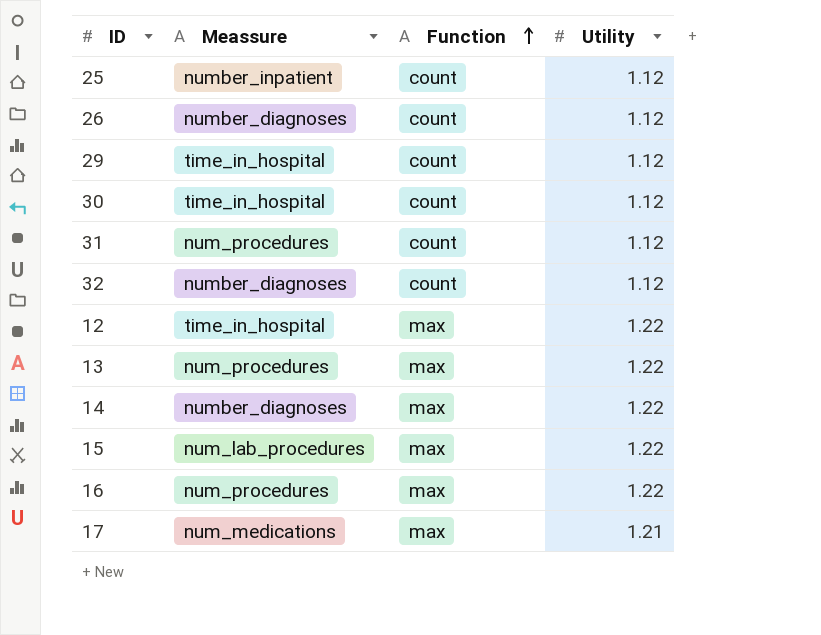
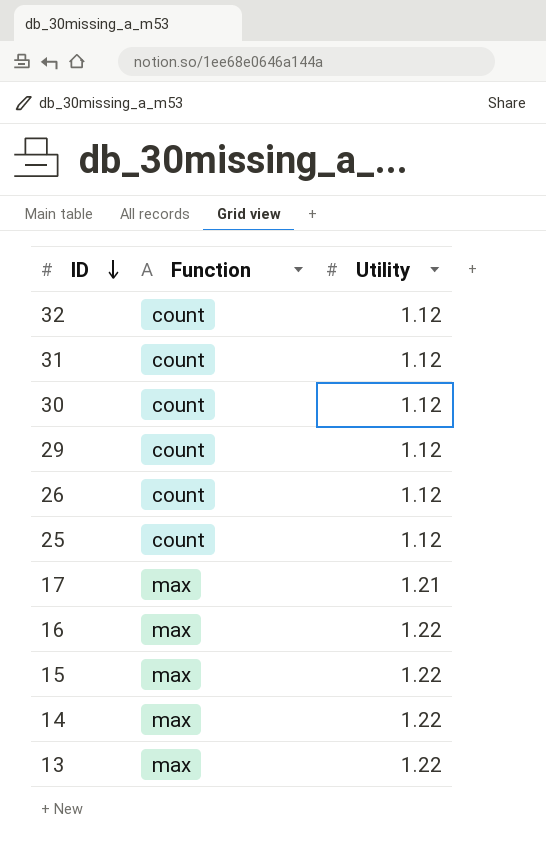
row order: Function ascending -> ID descending
column Meassure | position: 2 -> none
row 12: time_in_hospital | max | 1.22 -> none

